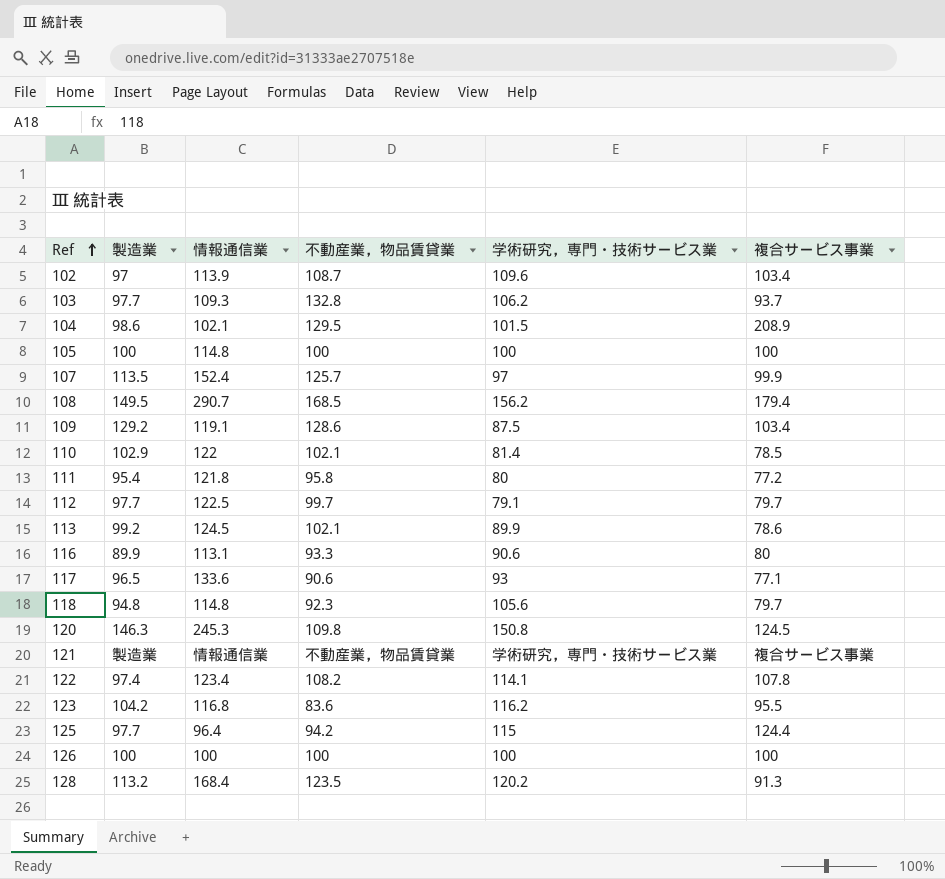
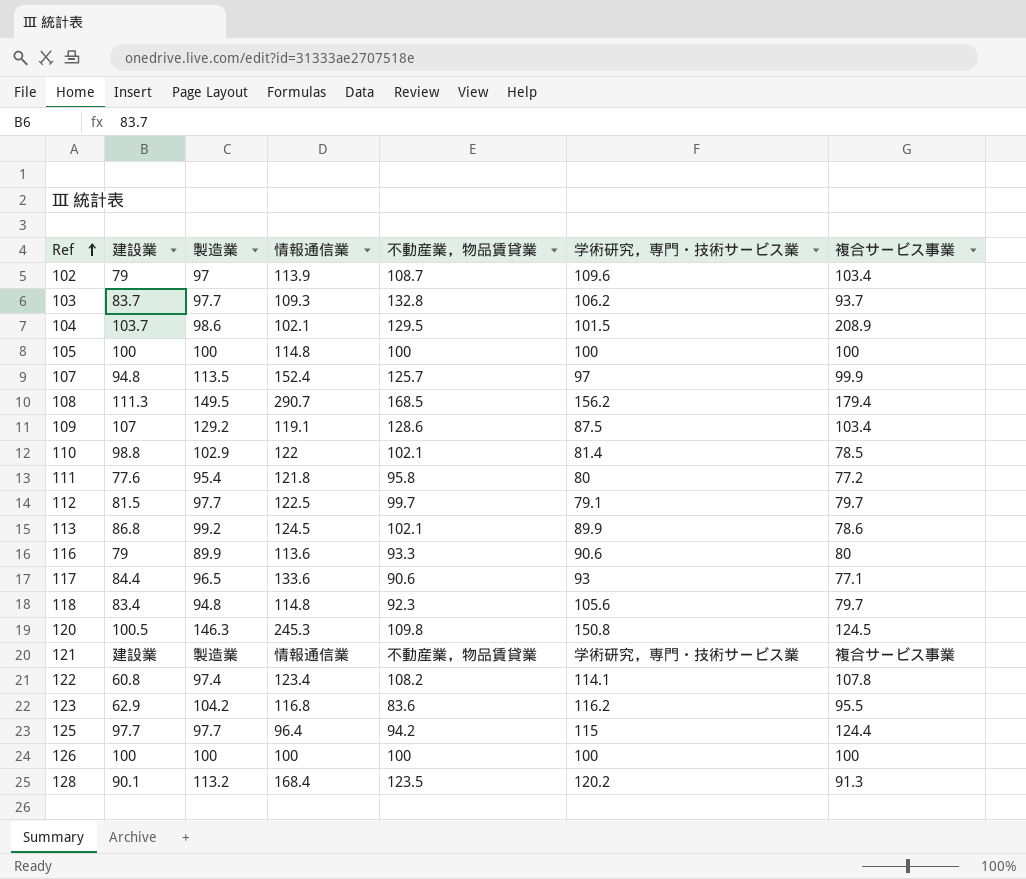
column 建設業 | position: none -> 2
116 | 情報通信業: 113.1 -> 113.6

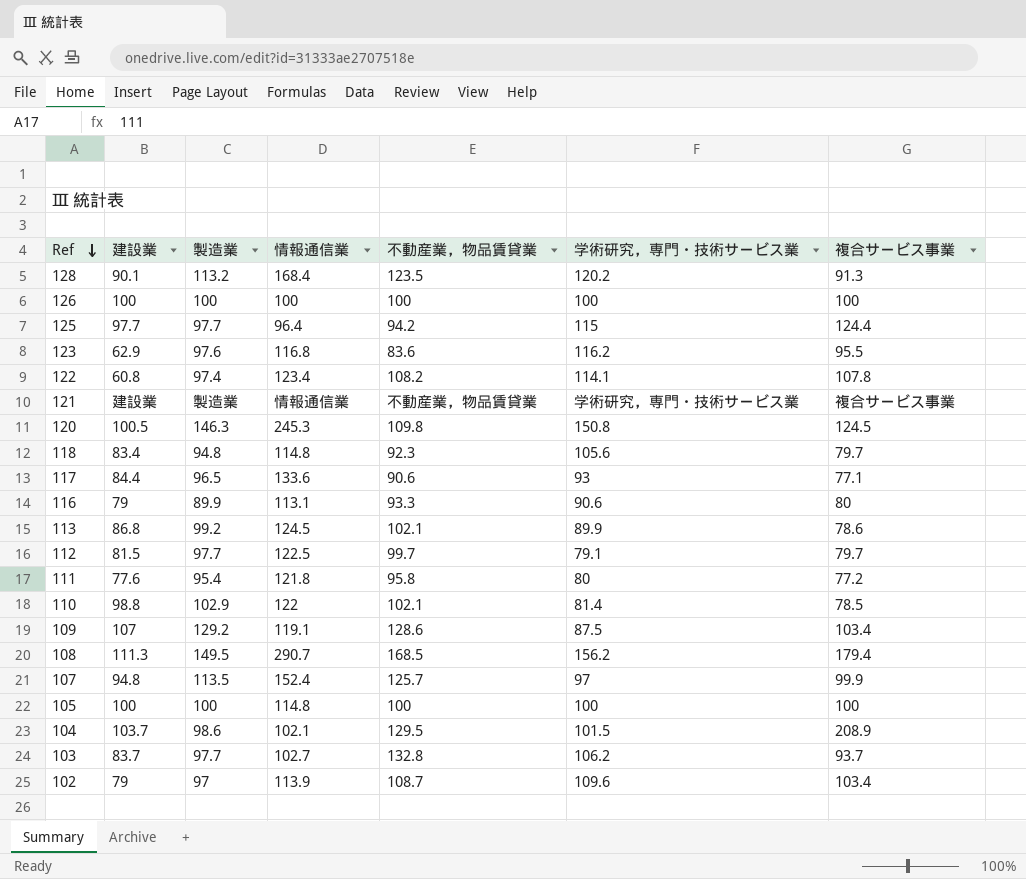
row order: Ref ascending -> Ref descending
123 | 製造業: 104.2 -> 97.6
116 | 情報通信業: 113.6 -> 113.1
103 | 情報通信業: 109.3 -> 102.7

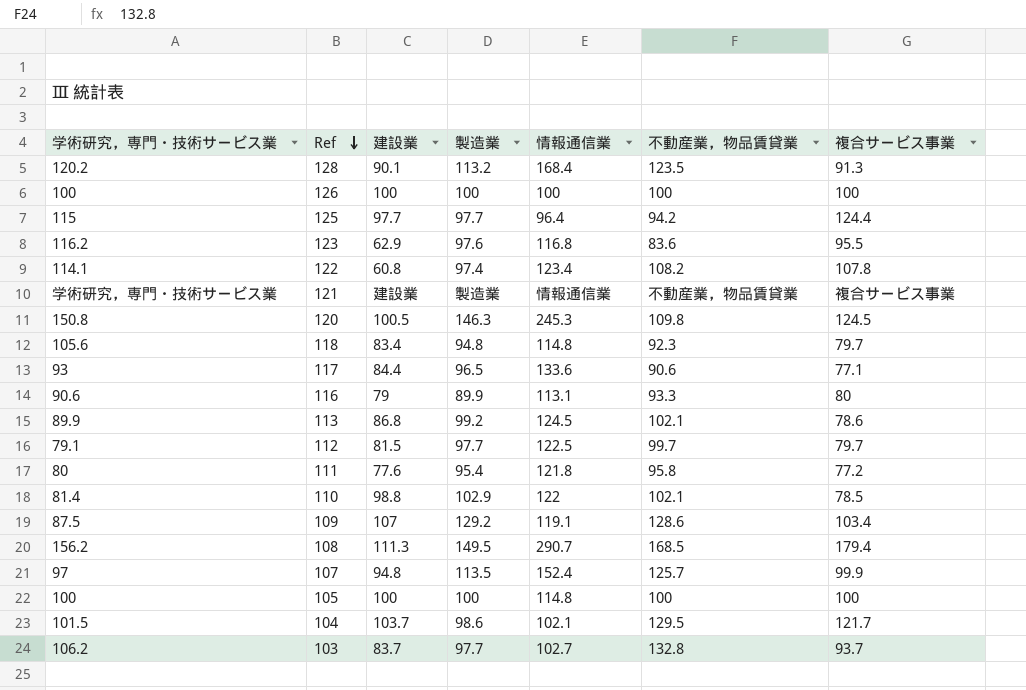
column 学術研究，専門・技術サービス業 | position: 6 -> 1
row 102: 79 | 97 | 113.9 | 108.7 | 109.6 | 103.4 -> none
104 | 複合サービス事業: 208.9 -> 121.7

